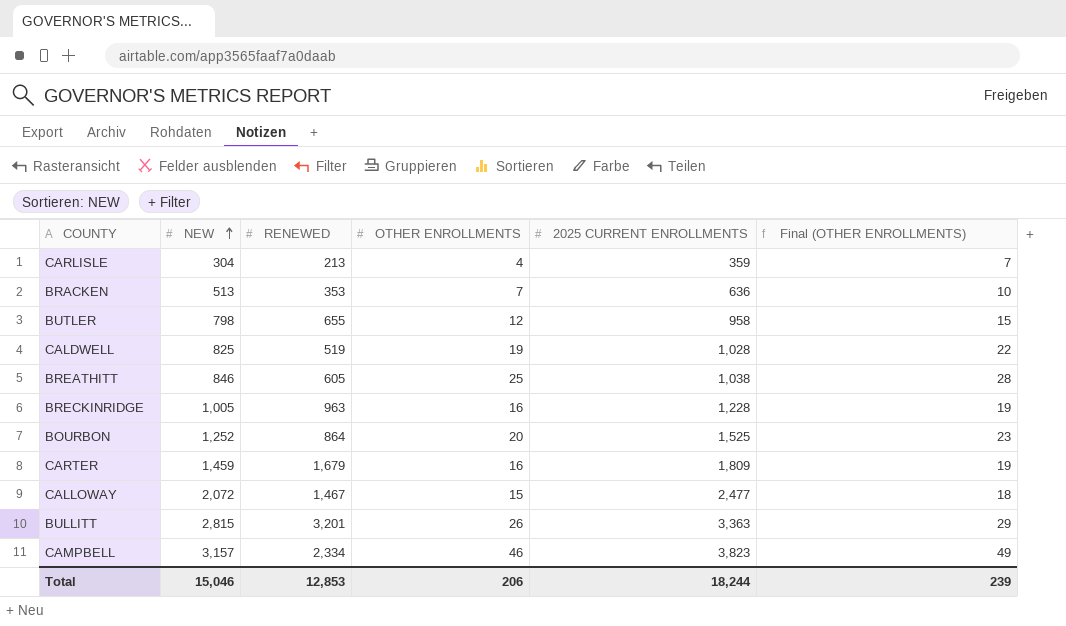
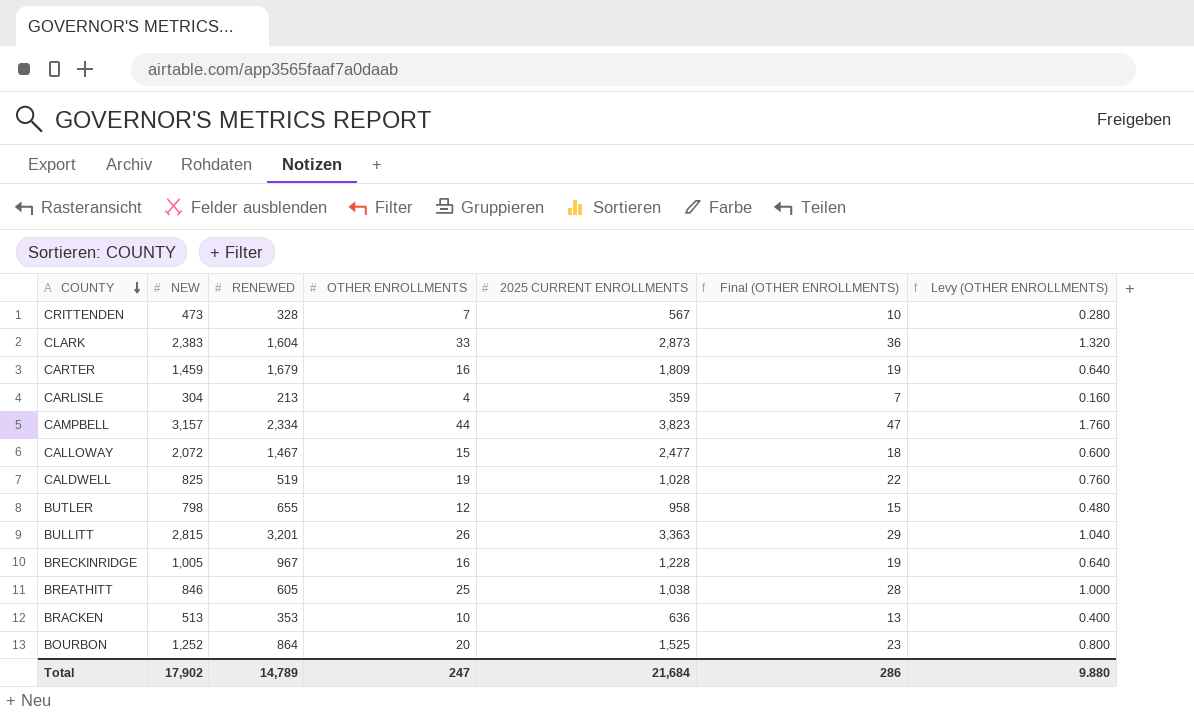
row order: NEW ascending -> COUNTY descending
column Levy (OTHER ENROLLMENTS) | formula: none -> [OTHER ENROLLMENTS] * 0.04
row CRITTENDEN: none -> 473 | 328 | 7 | 567 | 10 | 0.280
row CLARK: none -> 2,383 | 1,604 | 33 | 2,873 | 36 | 1.320
CAMPBELL | OTHER ENROLLMENTS: 46 -> 44
CAMPBELL | Final (OTHER ENROLLMENTS): 49 -> 47
BRECKINRIDGE | RENEWED: 963 -> 967
BRACKEN | OTHER ENROLLMENTS: 7 -> 10
BRACKEN | Final (OTHER ENROLLMENTS): 10 -> 13
Total | NEW: 15,046 -> 17,902
Total | RENEWED: 12,853 -> 14,789
Total | OTHER ENROLLMENTS: 206 -> 247
Total | 2025 CURRENT ENROLLMENTS: 18,244 -> 21,684
Total | Final (OTHER ENROLLMENTS): 239 -> 286

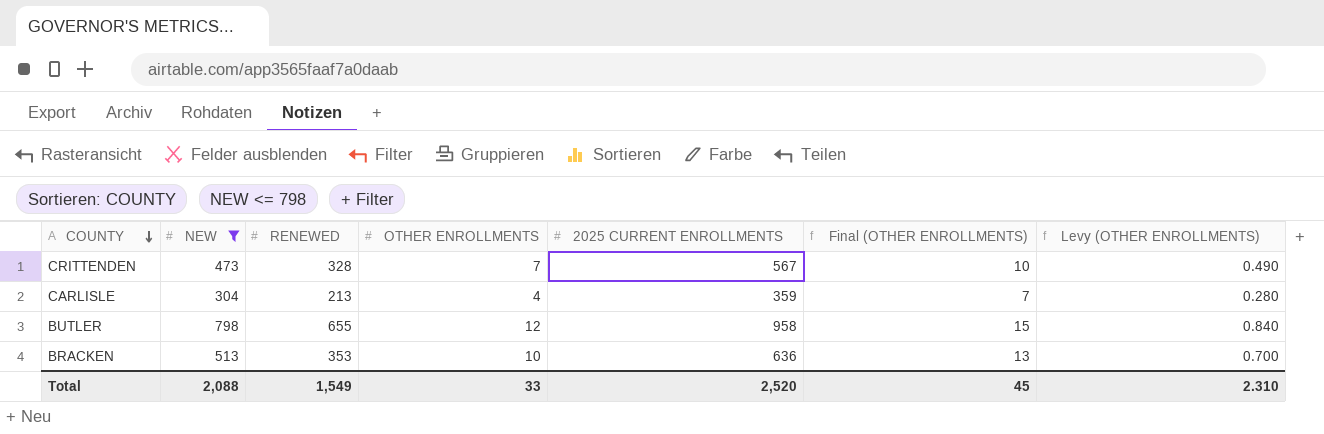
filter: none -> NEW <= 798
column Levy (OTHER ENROLLMENTS) | formula: [OTHER ENROLLMENTS] * 0.04 -> [OTHER ENROLLMENTS] * 0.07
Total | NEW: 17,902 -> 2,088
Total | RENEWED: 14,789 -> 1,549
Total | OTHER ENROLLMENTS: 247 -> 33
Total | 2025 CURRENT ENROLLMENTS: 21,684 -> 2,520
Total | Final (OTHER ENROLLMENTS): 286 -> 45
Total | Levy (OTHER ENROLLMENTS): 9.880 -> 2.310

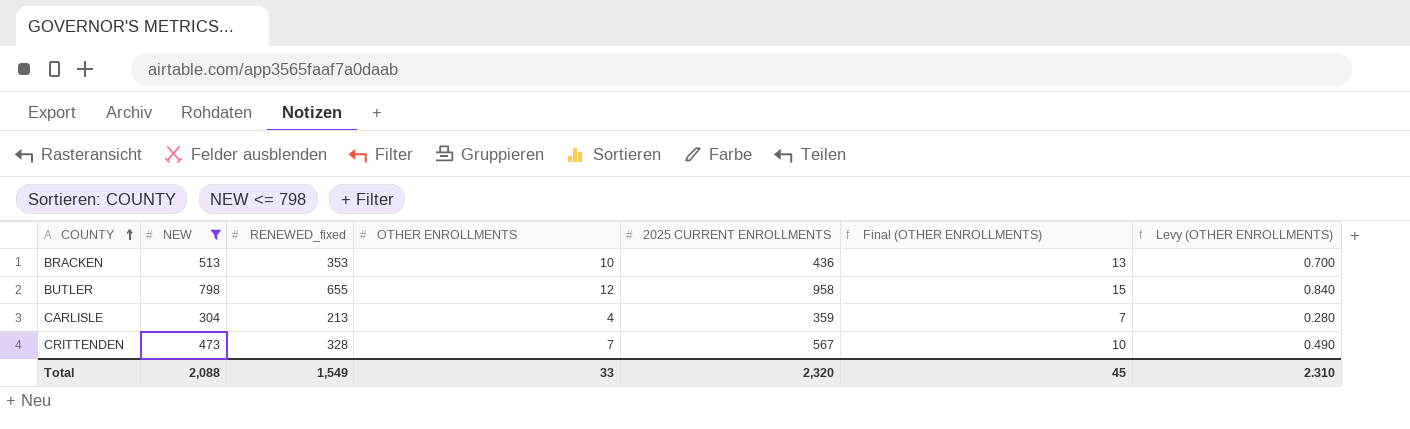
row order: COUNTY descending -> COUNTY ascending
column name: RENEWED -> RENEWED_fixed
BRACKEN | 2025 CURRENT ENROLLMENTS: 636 -> 436
Total | 2025 CURRENT ENROLLMENTS: 2,520 -> 2,320

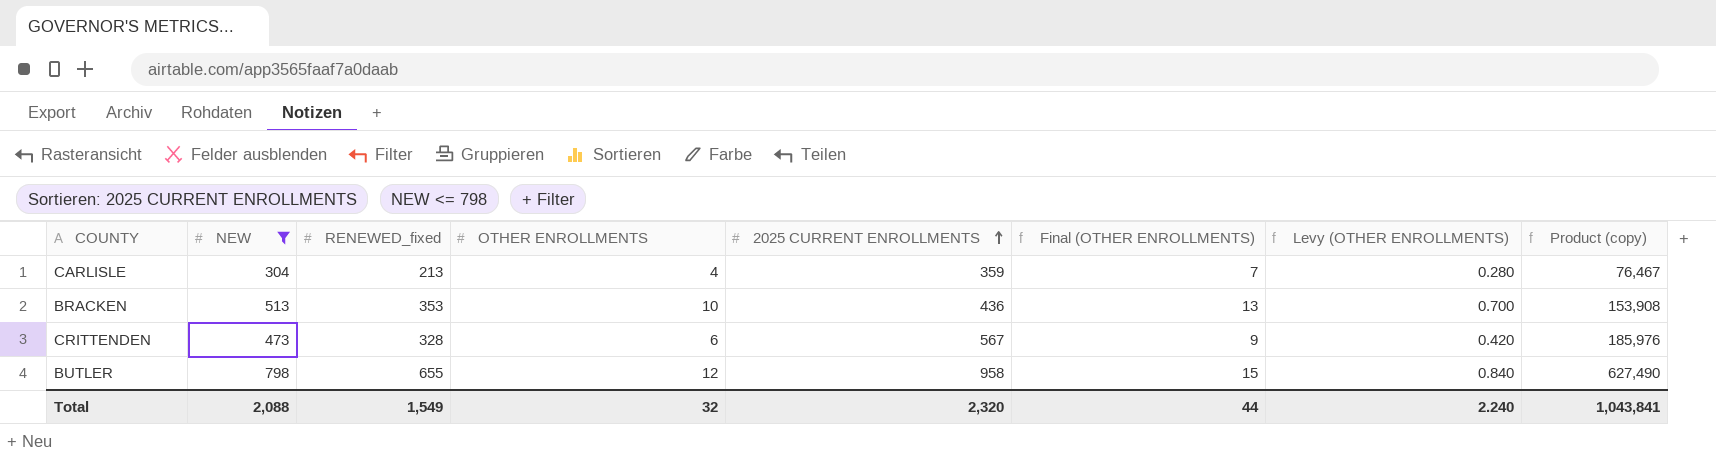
row order: COUNTY ascending -> 2025 CURRENT ENROLLMENTS ascending
column Product (copy) | formula: none -> [RENEWED_fixed] * [2025 CURRENT ENROLLMENTS]
CRITTENDEN | OTHER ENROLLMENTS: 7 -> 6
CRITTENDEN | Final (OTHER ENROLLMENTS): 10 -> 9
CRITTENDEN | Levy (OTHER ENROLLMENTS): 0.490 -> 0.420
Total | OTHER ENROLLMENTS: 33 -> 32
Total | Final (OTHER ENROLLMENTS): 45 -> 44
Total | Levy (OTHER ENROLLMENTS): 2.310 -> 2.240

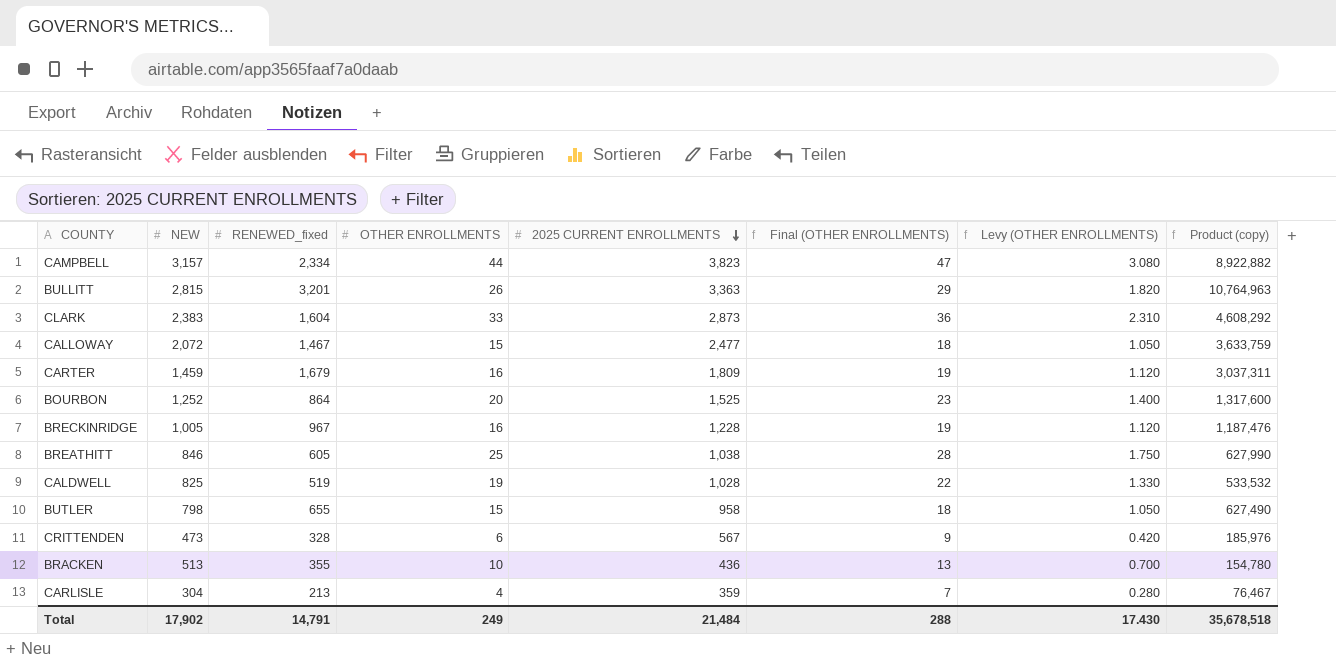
filter: NEW <= 798 -> none
row order: 2025 CURRENT ENROLLMENTS ascending -> 2025 CURRENT ENROLLMENTS descending
BUTLER | OTHER ENROLLMENTS: 12 -> 15
BUTLER | Final (OTHER ENROLLMENTS): 15 -> 18
BUTLER | Levy (OTHER ENROLLMENTS): 0.840 -> 1.050
BRACKEN | RENEWED_fixed: 353 -> 355
BRACKEN | Product (copy): 153,908 -> 154,780
Total | NEW: 2,088 -> 17,902
Total | RENEWED_fixed: 1,549 -> 14,791
Total | OTHER ENROLLMENTS: 32 -> 249
Total | 2025 CURRENT ENROLLMENTS: 2,320 -> 21,484
Total | Final (OTHER ENROLLMENTS): 44 -> 288
Total | Levy (OTHER ENROLLMENTS): 2.240 -> 17.430
Total | Product (copy): 1,043,841 -> 35,678,518

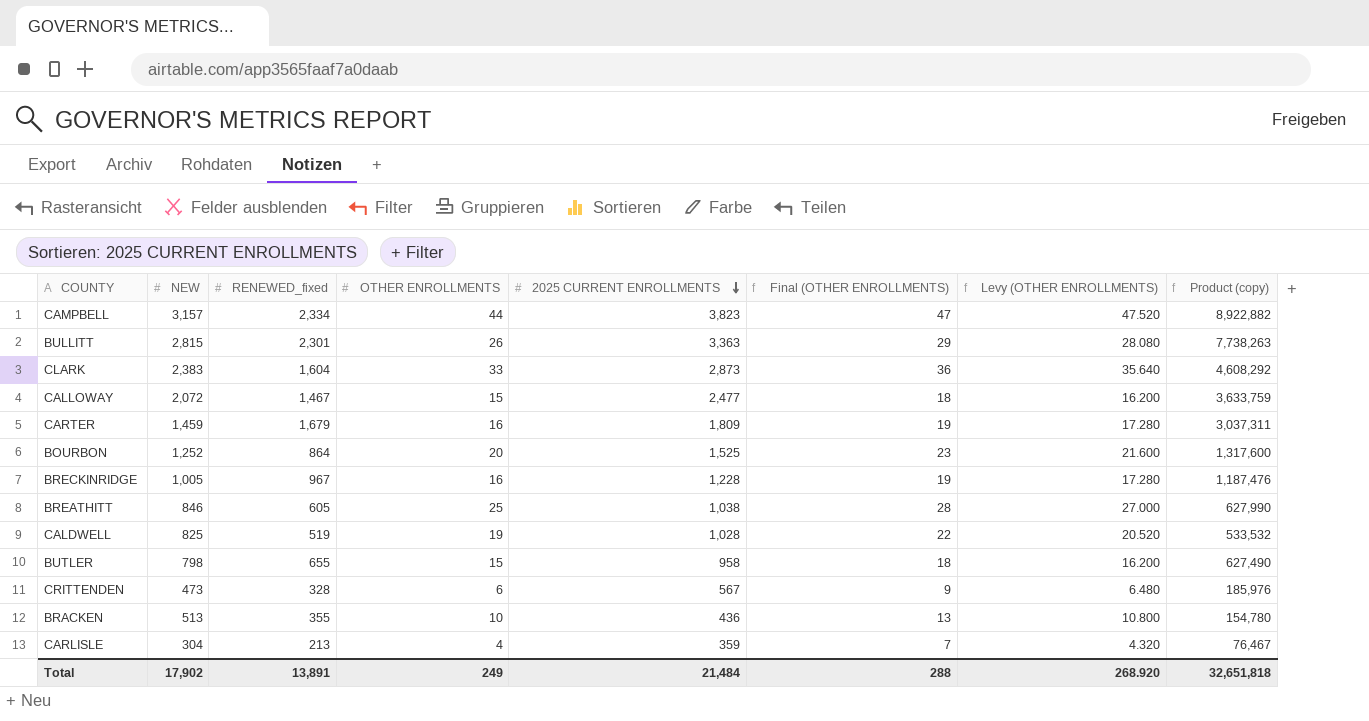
column Levy (OTHER ENROLLMENTS) | formula: [OTHER ENROLLMENTS] * 0.07 -> [OTHER ENROLLMENTS] * 1.08
BULLITT | RENEWED_fixed: 3,201 -> 2,301
BULLITT | Product (copy): 10,764,963 -> 7,738,263
Total | RENEWED_fixed: 14,791 -> 13,891
Total | Levy (OTHER ENROLLMENTS): 17.430 -> 268.920
Total | Product (copy): 35,678,518 -> 32,651,818

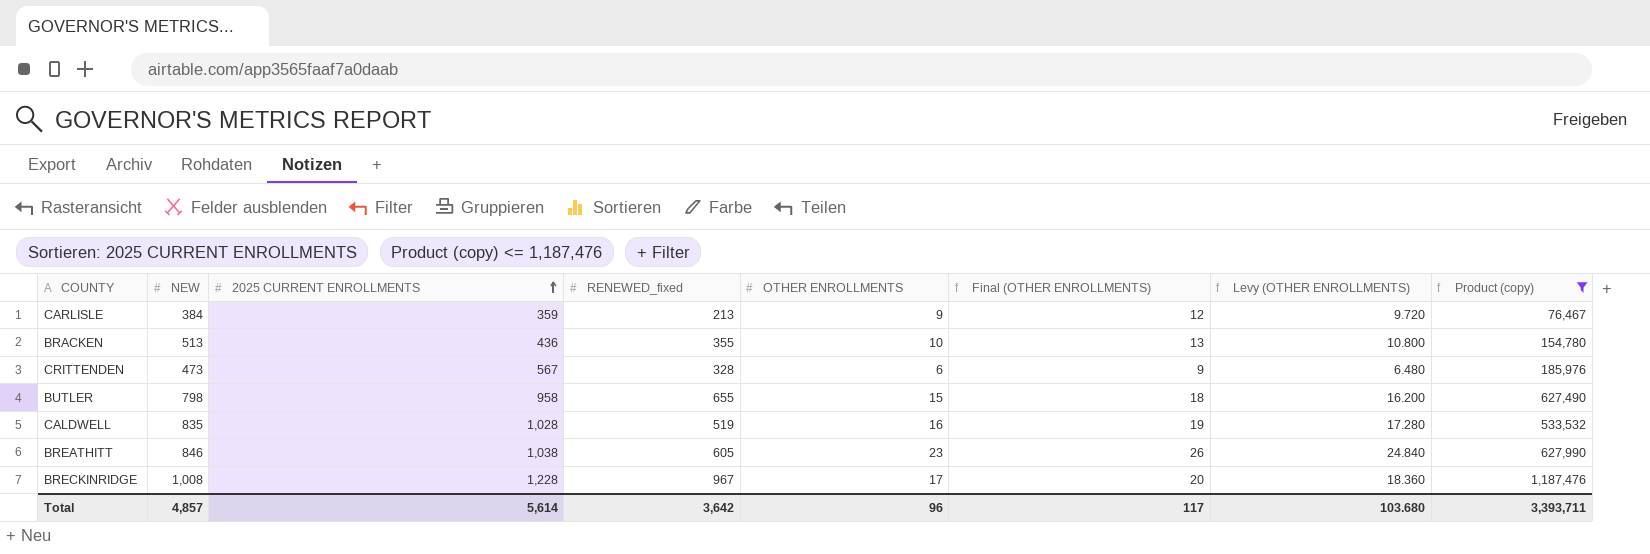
filter: none -> Product (copy) <= 1,187,476
row order: 2025 CURRENT ENROLLMENTS descending -> 2025 CURRENT ENROLLMENTS ascending
column 2025 CURRENT ENROLLMENTS | position: 5 -> 3
CARLISLE | NEW: 304 -> 384
CARLISLE | OTHER ENROLLMENTS: 4 -> 9
CARLISLE | Final (OTHER ENROLLMENTS): 7 -> 12
CARLISLE | Levy (OTHER ENROLLMENTS): 4.320 -> 9.720
CALDWELL | NEW: 825 -> 835
CALDWELL | OTHER ENROLLMENTS: 19 -> 16
CALDWELL | Final (OTHER ENROLLMENTS): 22 -> 19
CALDWELL | Levy (OTHER ENROLLMENTS): 20.520 -> 17.280
BREATHITT | OTHER ENROLLMENTS: 25 -> 23
BREATHITT | Final (OTHER ENROLLMENTS): 28 -> 26
BREATHITT | Levy (OTHER ENROLLMENTS): 27.000 -> 24.840
BRECKINRIDGE | NEW: 1,005 -> 1,008
BRECKINRIDGE | OTHER ENROLLMENTS: 16 -> 17
BRECKINRIDGE | Final (OTHER ENROLLMENTS): 19 -> 20
BRECKINRIDGE | Levy (OTHER ENROLLMENTS): 17.280 -> 18.360
Total | NEW: 17,902 -> 4,857
Total | 2025 CURRENT ENROLLMENTS: 21,484 -> 5,614
Total | RENEWED_fixed: 13,891 -> 3,642
Total | OTHER ENROLLMENTS: 249 -> 96
Total | Final (OTHER ENROLLMENTS): 288 -> 117
Total | Levy (OTHER ENROLLMENTS): 268.920 -> 103.680
Total | Product (copy): 32,651,818 -> 3,393,711

